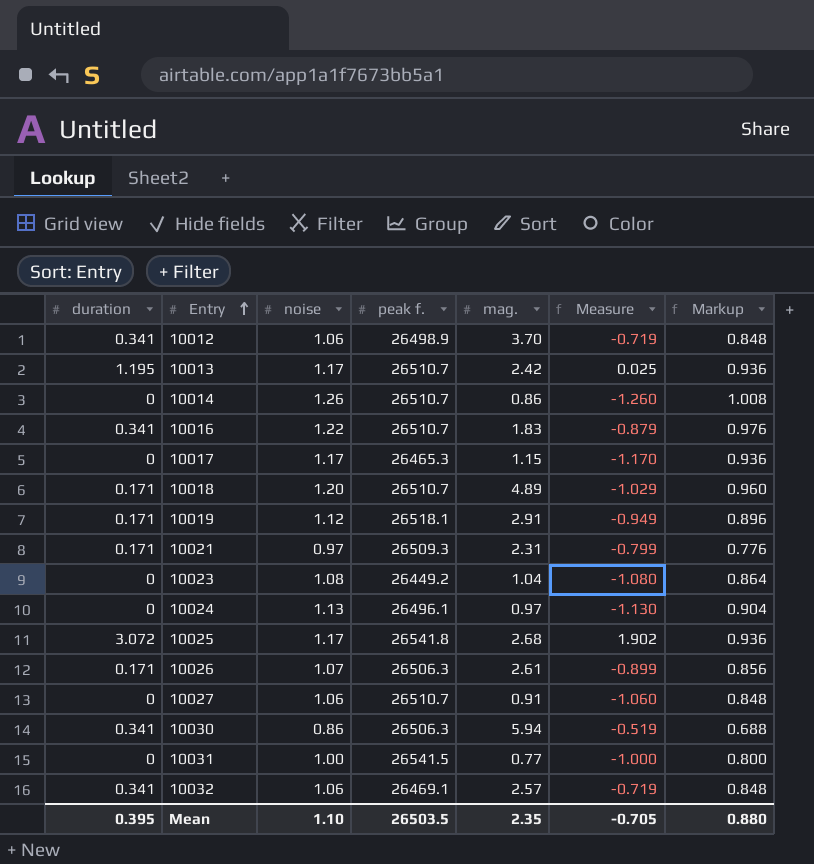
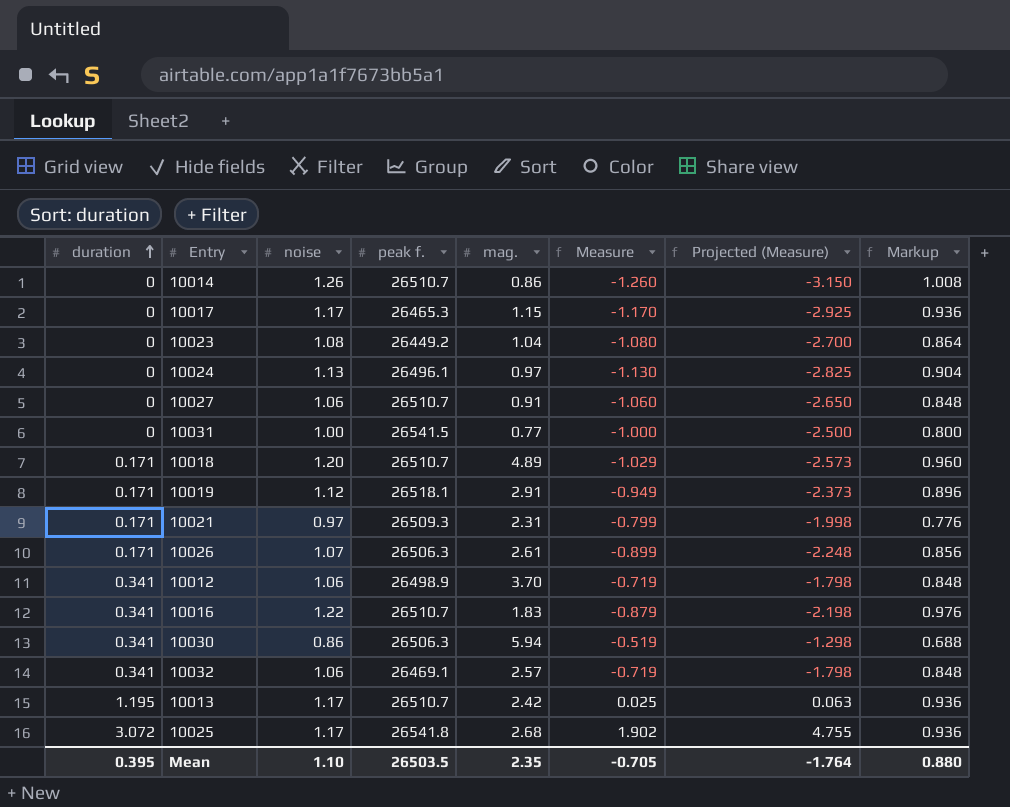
row order: Entry ascending -> duration ascending
column Projected (Measure) | formula: none -> [Measure] * 2.5

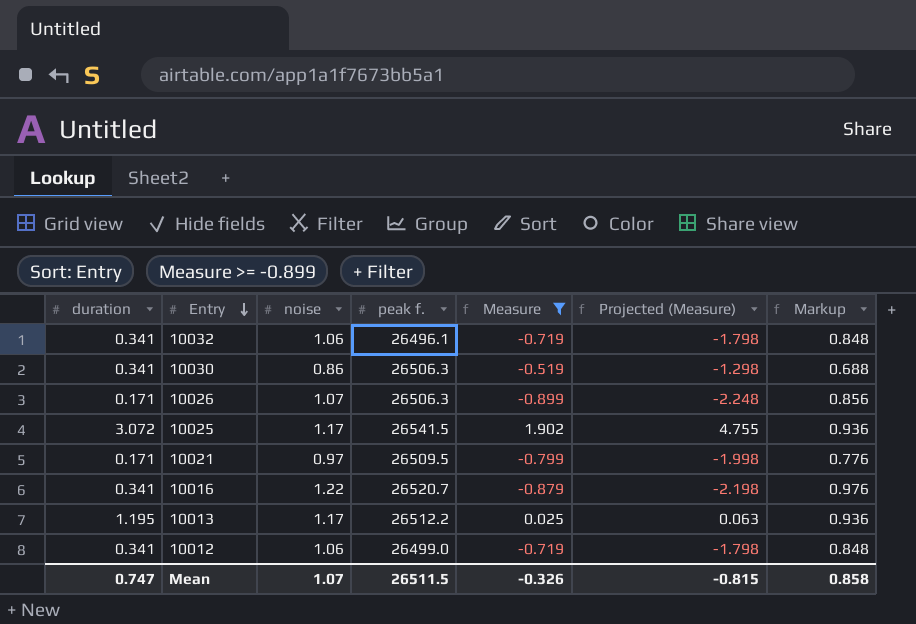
filter: none -> Measure >= -0.899
row order: duration ascending -> Entry descending
column mag. | position: 5 -> none
10032 | peak f.: 26469.1 -> 26496.1
10025 | peak f.: 26541.8 -> 26541.5
10021 | peak f.: 26509.3 -> 26509.5
10016 | peak f.: 26510.7 -> 26520.7
10013 | peak f.: 26510.7 -> 26512.2
10012 | peak f.: 26498.9 -> 26499.0
Mean | duration: 0.395 -> 0.747
Mean | noise: 1.10 -> 1.07
Mean | peak f.: 26503.5 -> 26511.5
Mean | Measure: -0.705 -> -0.326
Mean | Projected (Measure): -1.764 -> -0.815
Mean | Markup: 0.880 -> 0.858

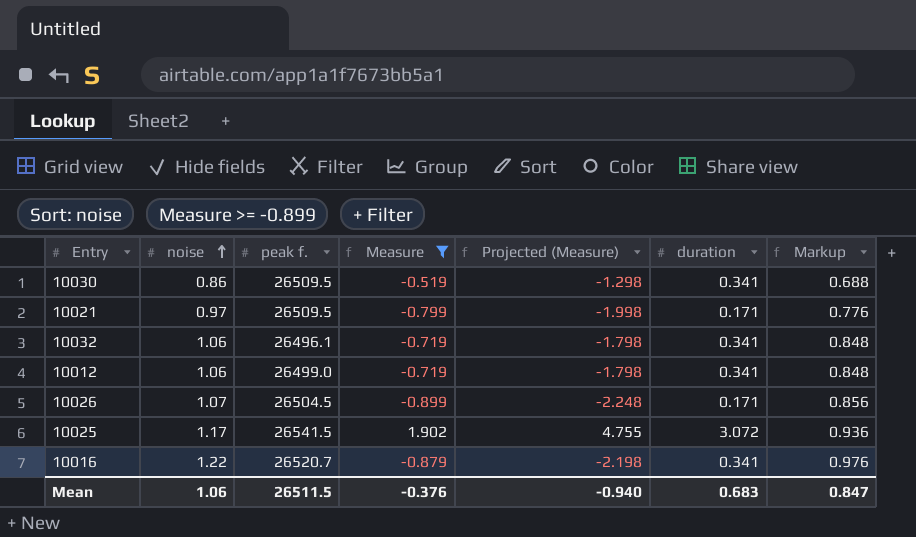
row order: Entry descending -> noise ascending
column duration | position: 1 -> 6
row 10013: 1.195 | 1.17 | 26512.2 | 0.025 | 0.063 | 0.936 -> none
10030 | peak f.: 26506.3 -> 26509.5
10026 | peak f.: 26506.3 -> 26504.5
Mean | noise: 1.07 -> 1.06
Mean | Measure: -0.326 -> -0.376
Mean | Projected (Measure): -0.815 -> -0.940
Mean | duration: 0.747 -> 0.683
Mean | Markup: 0.858 -> 0.847

